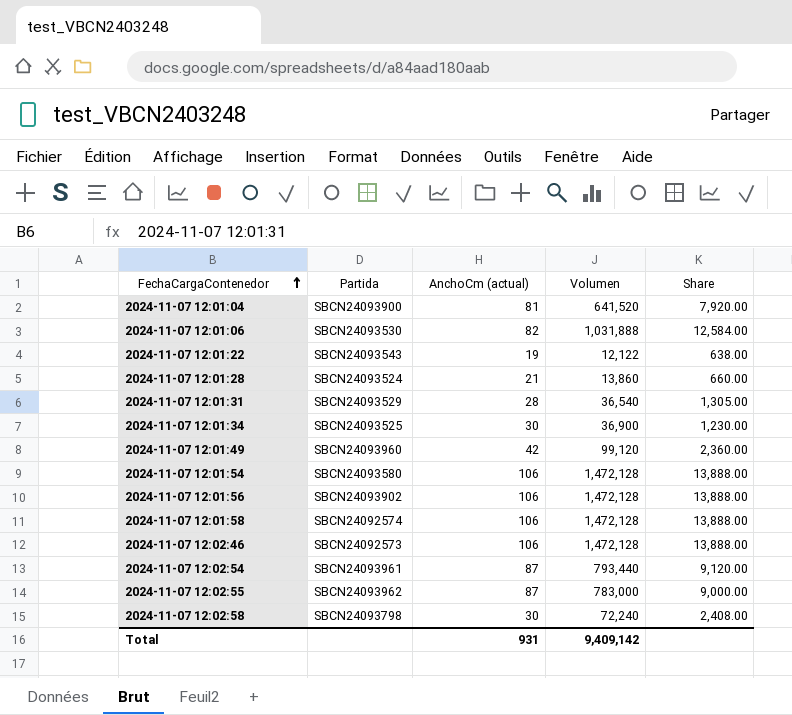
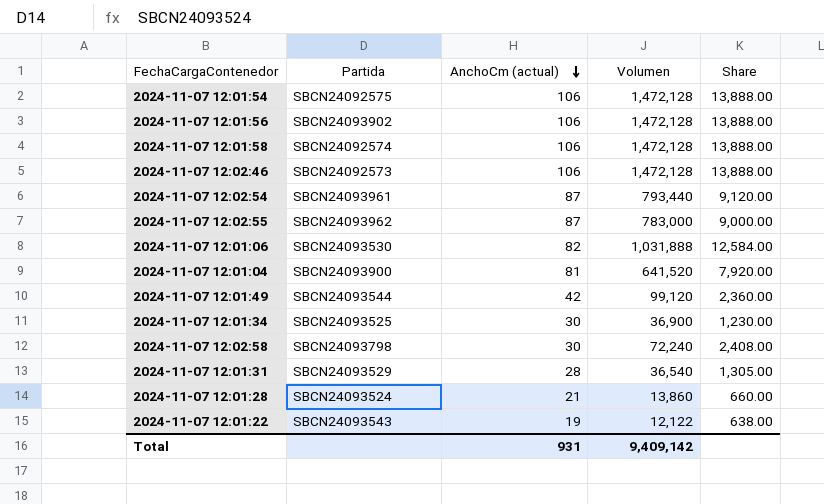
row order: FechaCargaContenedor ascending -> AnchoCm (actual) descending
2024-11-07 12:01:54 | Partida: SBCN24093580 -> SBCN24092575
2024-11-07 12:01:49 | Partida: SBCN24093960 -> SBCN24093544

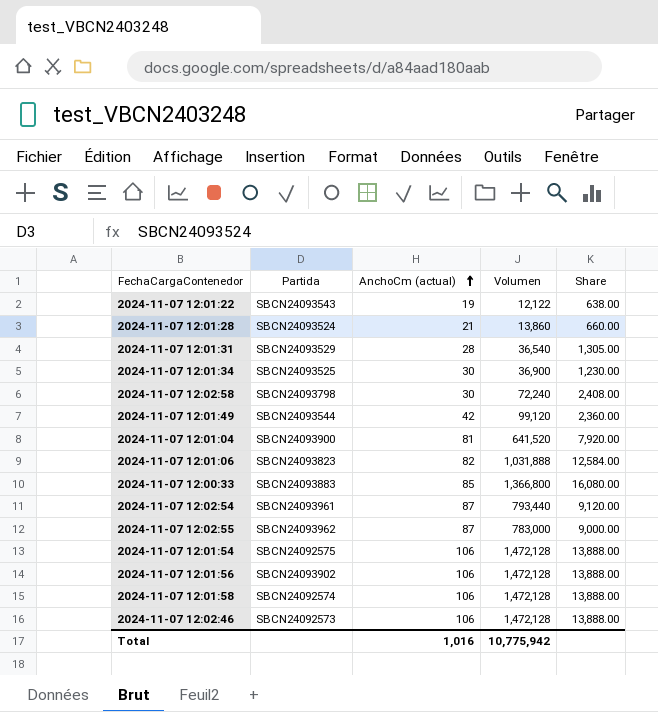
row order: AnchoCm (actual) descending -> AnchoCm (actual) ascending
2024-11-07 12:01:06 | Partida: SBCN24093530 -> SBCN24093823
row 2024-11-07 12:00:33: none -> SBCN24093883 | 85 | 1,366,800 | 16,080.00
Total | AnchoCm (actual): 931 -> 1,016
Total | Volumen: 9,409,142 -> 10,775,942

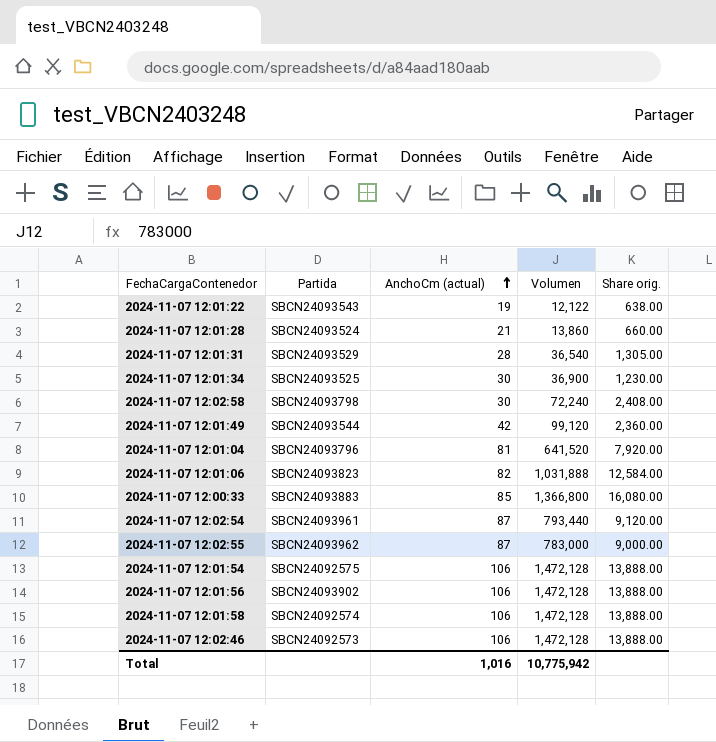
column name: Share -> Share orig.
2024-11-07 12:01:04 | Partida: SBCN24093900 -> SBCN24093796

